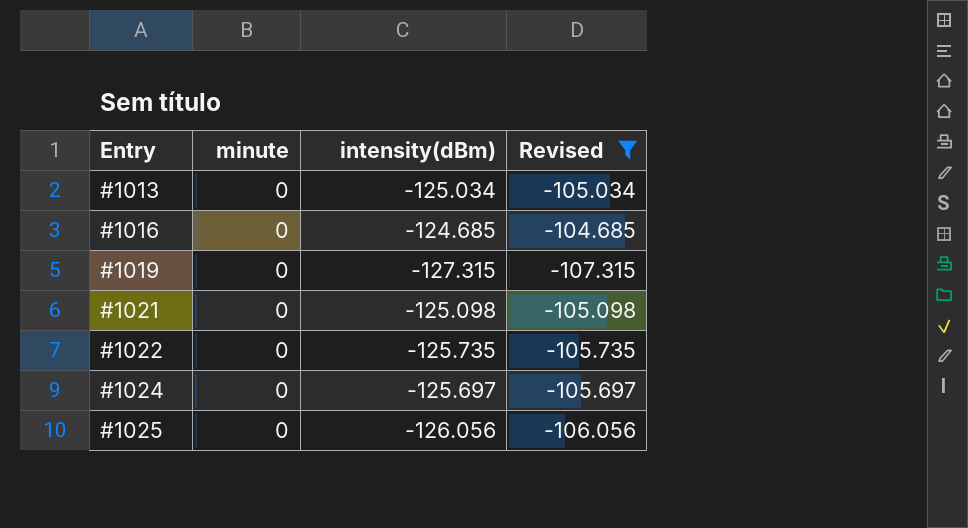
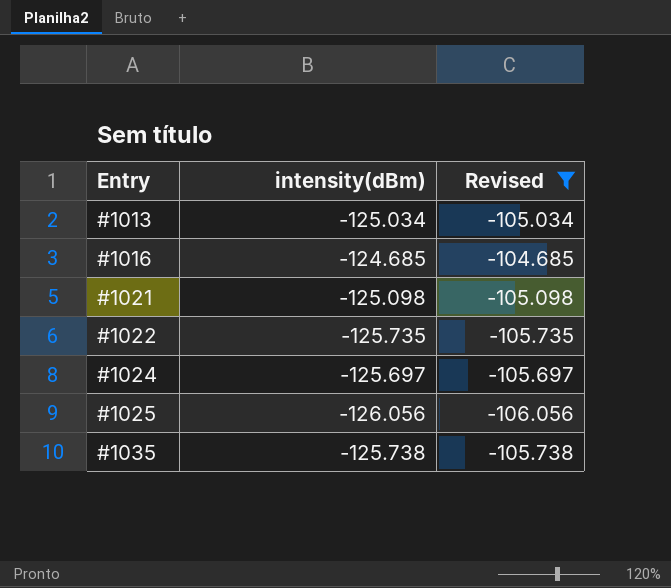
column minute | position: 2 -> none
row #1019: 0 | -127.315 | -107.315 -> none
row #1035: none -> -125.738 | -105.738

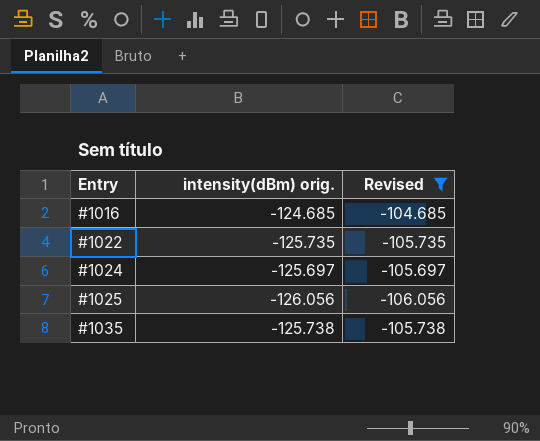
column name: intensity(dBm) -> intensity(dBm) orig.
row #1013: -125.034 | -105.034 -> none
row #1021: -125.098 | -105.098 -> none

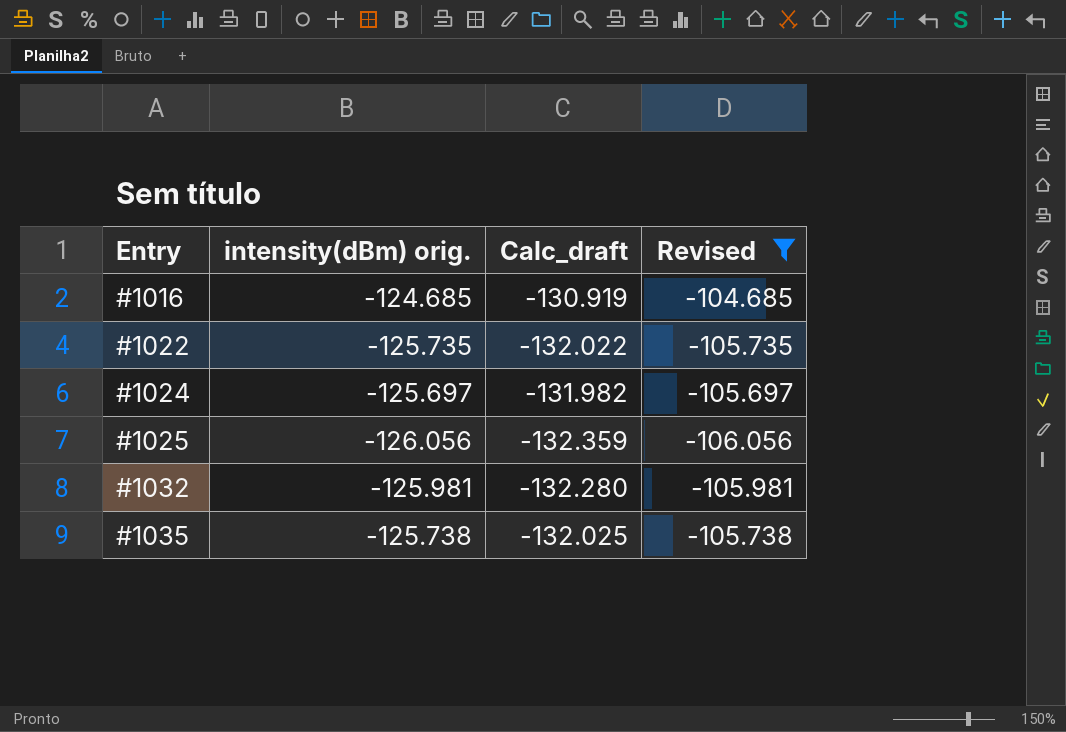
column Calc_draft | formula: none -> [intensity(dBm) orig.] * 1.05
row #1032: none -> -125.981 | -132.280 | -105.981

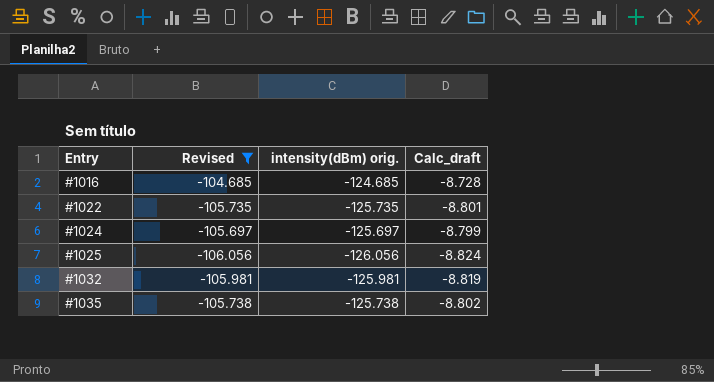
column Revised | position: 4 -> 2
column Calc_draft | formula: [intensity(dBm) orig.] * 1.05 -> [intensity(dBm) orig.] * 0.07

